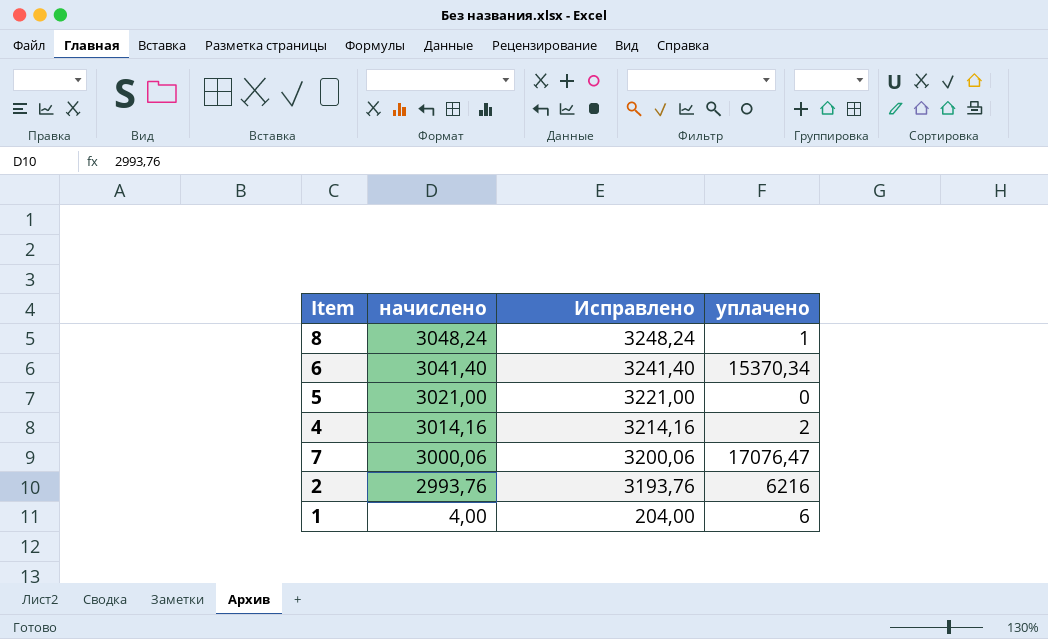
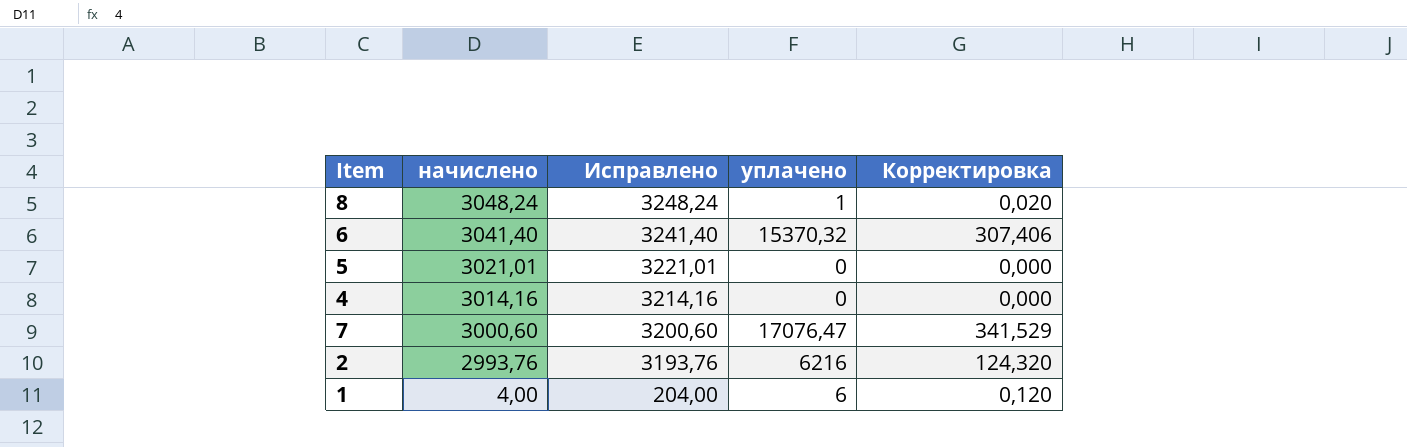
column Корректировка | formula: none -> [уплачено] * 0,02
6 | уплачено: 15370,34 -> 15370,32
5 | начислено: 3021,00 -> 3021,01
5 | Исправлено: 3221,00 -> 3221,01
4 | уплачено: 2 -> 0
7 | начислено: 3000,06 -> 3000,60
7 | Исправлено: 3200,06 -> 3200,60

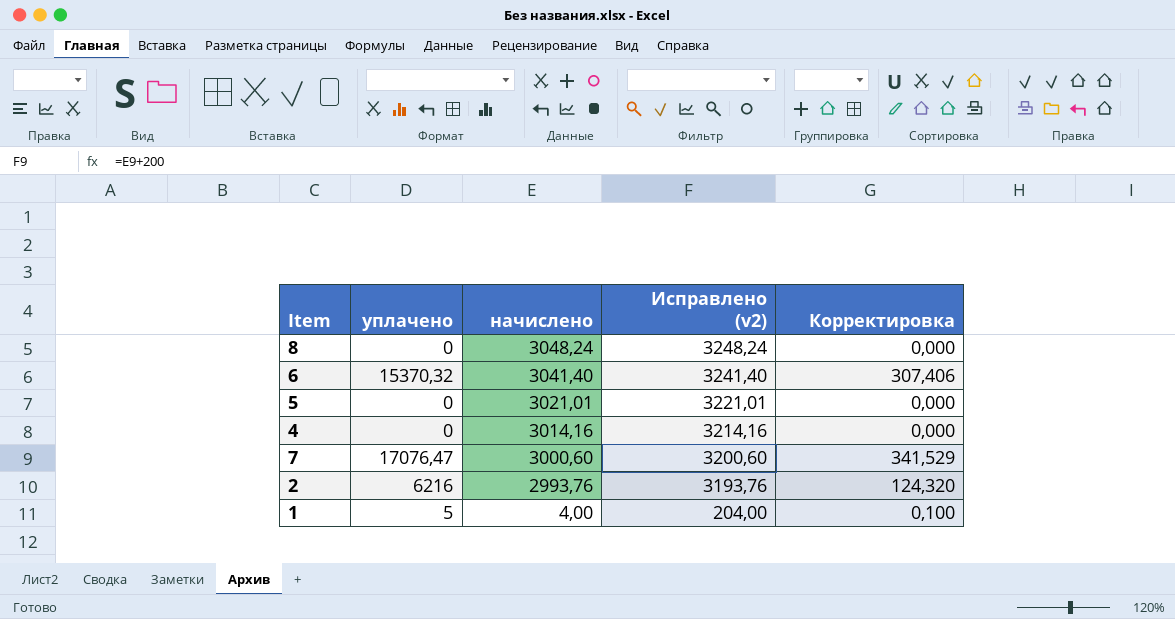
column уплачено | position: 4 -> 2
column name: Исправлено -> Исправлено (v2)
8 | уплачено: 1 -> 0
8 | Корректировка: 0,020 -> 0,000
1 | уплачено: 6 -> 5
1 | Корректировка: 0,120 -> 0,100

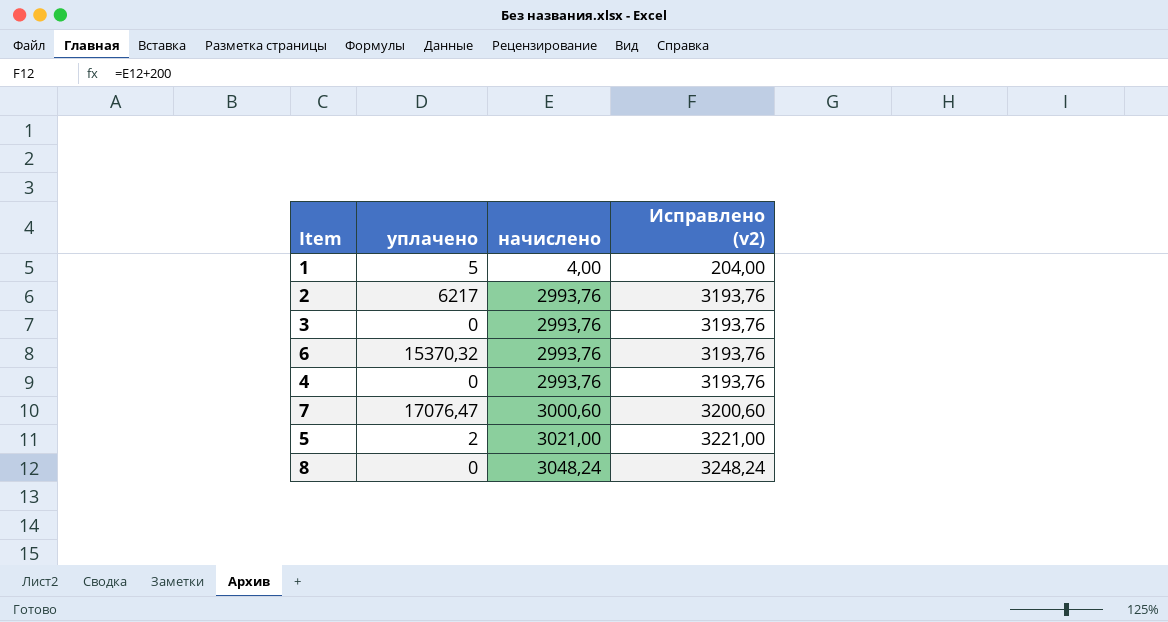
row order: начислено descending -> начислено ascending
column Корректировка | formula: [уплачено] * 0,02 -> none
2 | уплачено: 6216 -> 6217
row 3: none -> 0 | 2993,76 | 3193,76
6 | начислено: 3041,40 -> 2993,76
6 | Исправлено (v2): 3241,40 -> 3193,76
4 | начислено: 3014,16 -> 2993,76
4 | Исправлено (v2): 3214,16 -> 3193,76
5 | уплачено: 0 -> 2
5 | начислено: 3021,01 -> 3021,00
5 | Исправлено (v2): 3221,01 -> 3221,00

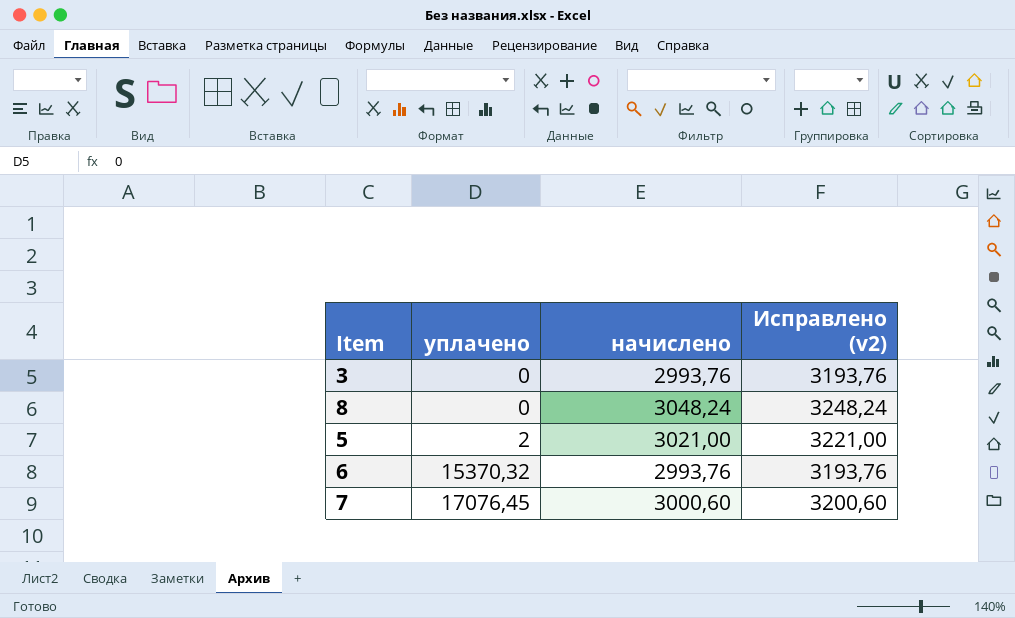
row order: начислено ascending -> уплачено ascending
row 1: 5 | 4,00 | 204,00 -> none
row 2: 6217 | 2993,76 | 3193,76 -> none
row 4: 0 | 2993,76 | 3193,76 -> none
7 | уплачено: 17076,47 -> 17076,45

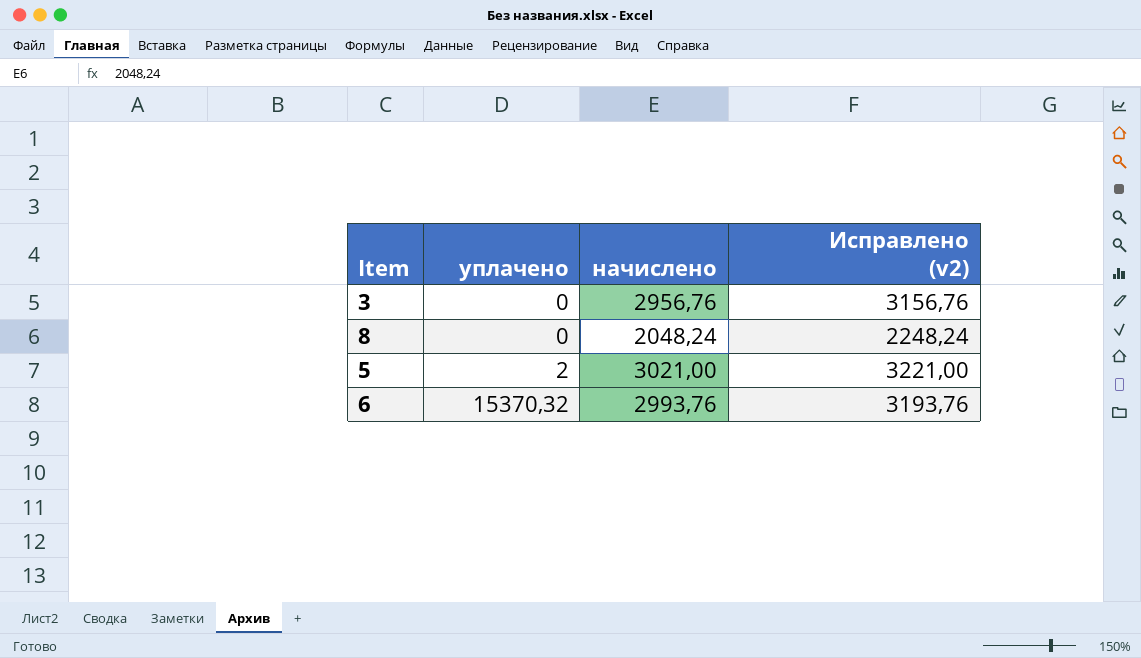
row 7: 17076,45 | 3000,60 | 3200,60 -> none
3 | начислено: 2993,76 -> 2956,76
3 | Исправлено (v2): 3193,76 -> 3156,76
8 | начислено: 3048,24 -> 2048,24
8 | Исправлено (v2): 3248,24 -> 2248,24

